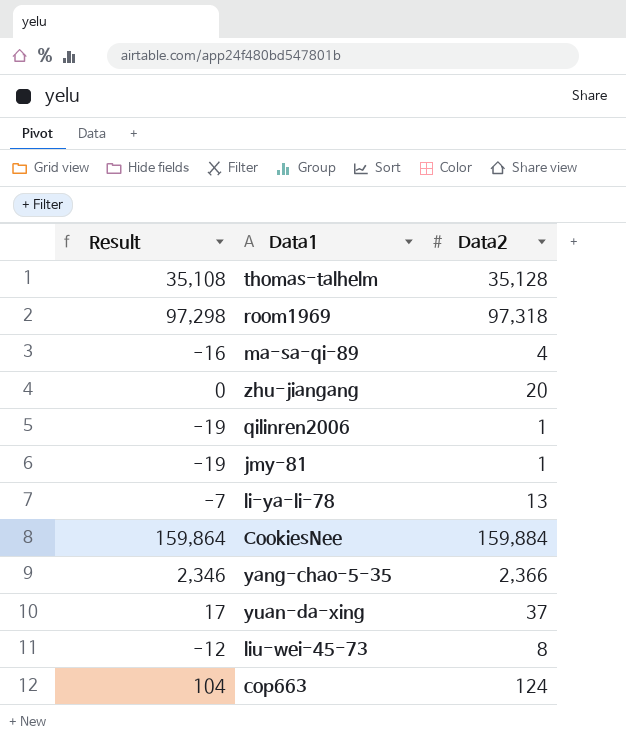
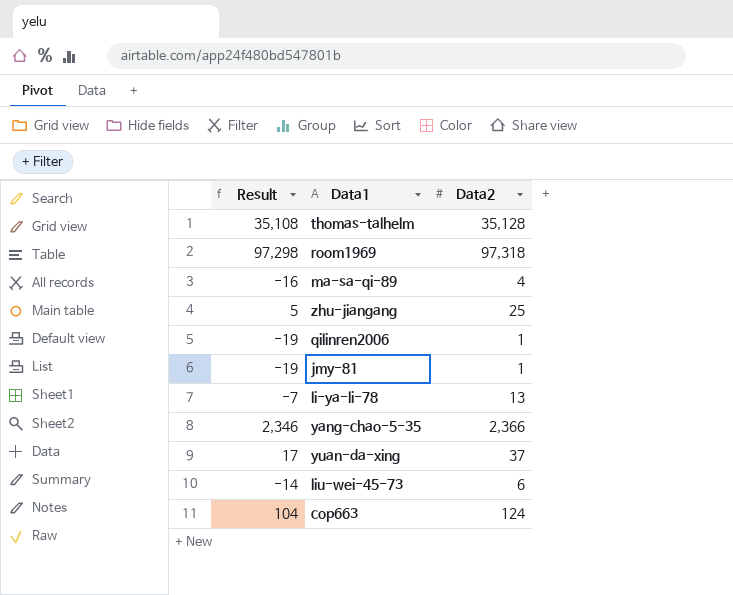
row CookiesNee: 159,864 | 159,884 -> none
zhu-jiangang | Result: 0 -> 5
zhu-jiangang | Data2: 20 -> 25
liu-wei-45-73 | Result: -12 -> -14
liu-wei-45-73 | Data2: 8 -> 6

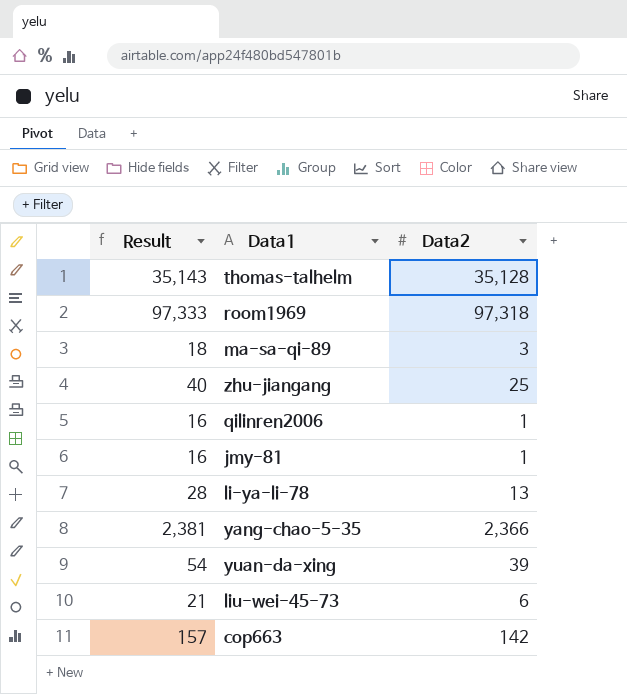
column Result | formula: [Data2] - 20 -> [Data2] + 15
ma-sa-qi-89 | Data2: 4 -> 3
yuan-da-xing | Data2: 37 -> 39
cop663 | Data2: 124 -> 142

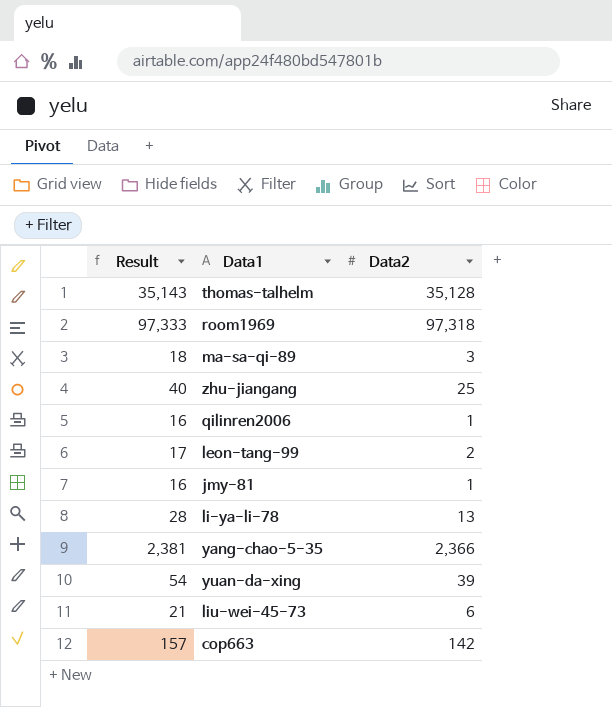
row leon-tang-99: none -> 17 | 2

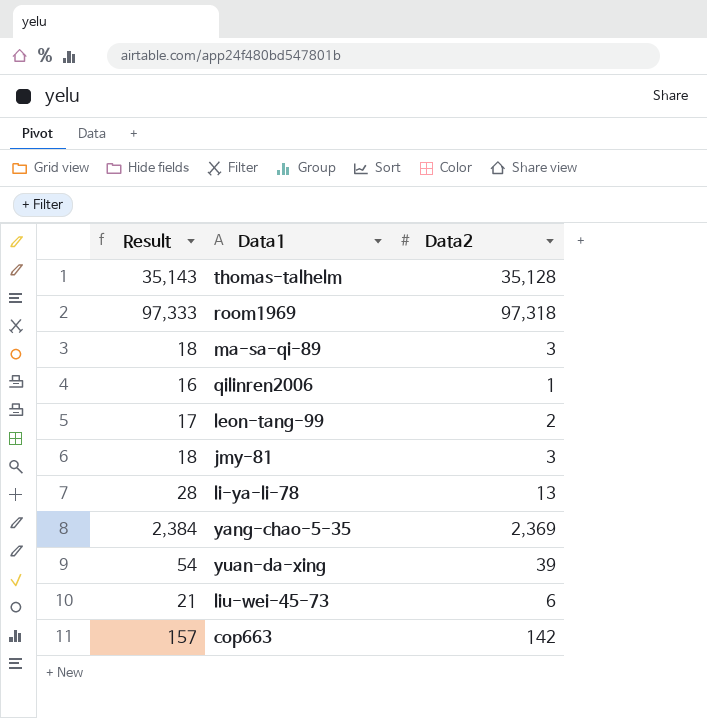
row zhu-jiangang: 40 | 25 -> none
jmy-81 | Result: 16 -> 18
jmy-81 | Data2: 1 -> 3
yang-chao-5-35 | Result: 2,381 -> 2,384
yang-chao-5-35 | Data2: 2,366 -> 2,369

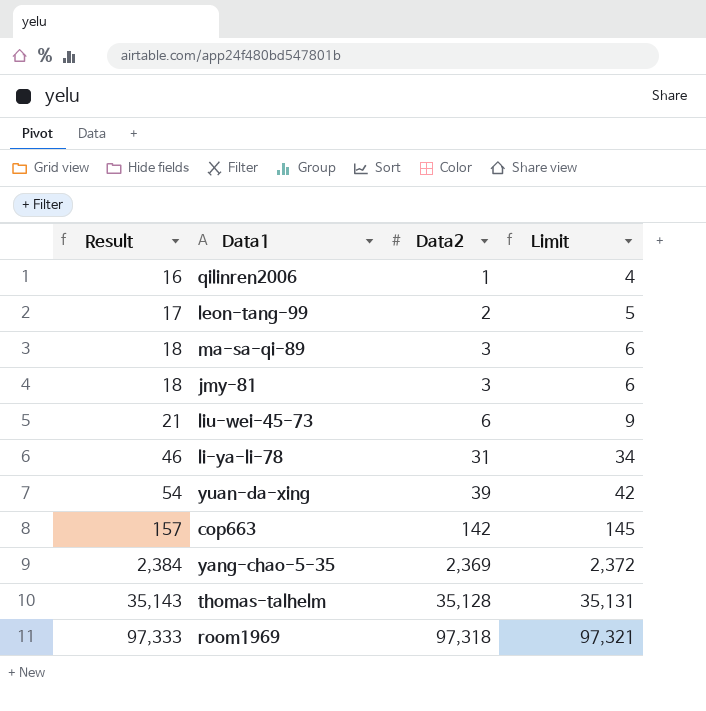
row order: none -> Result ascending
column Limit | formula: none -> [Data2] + 3
li-ya-li-78 | Result: 28 -> 46
li-ya-li-78 | Data2: 13 -> 31

